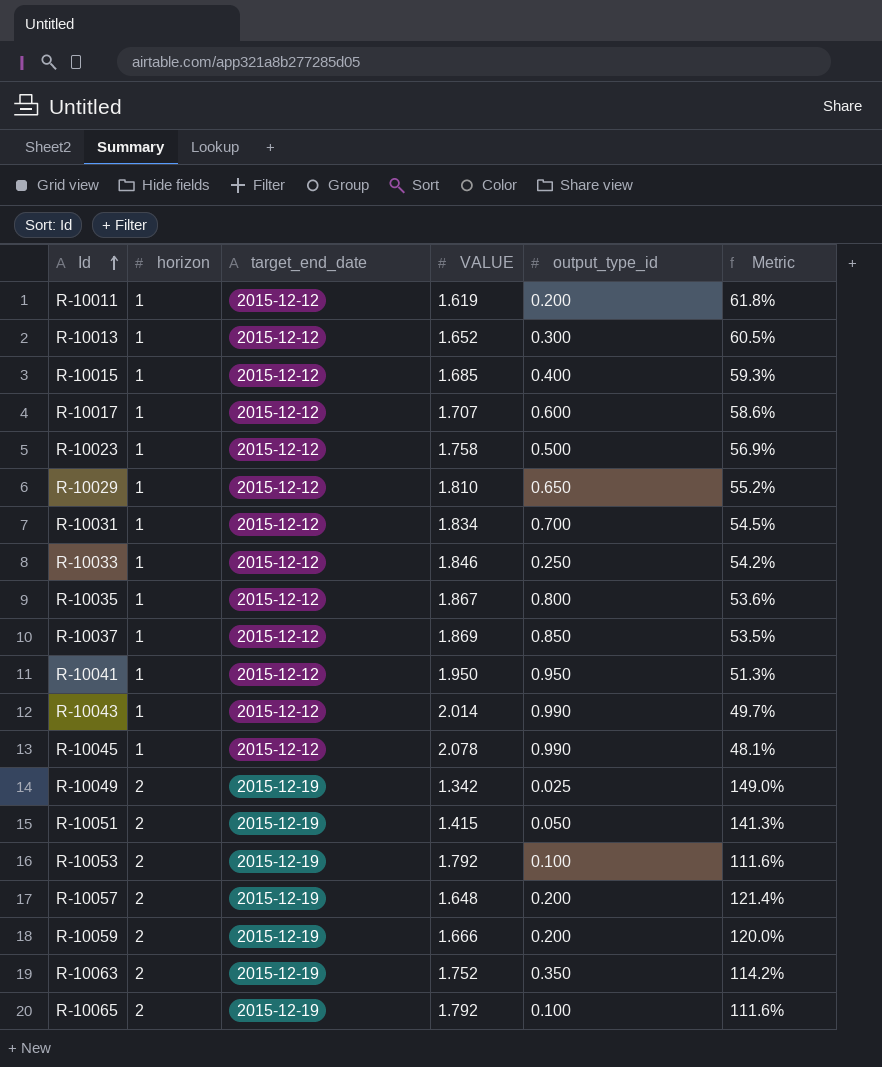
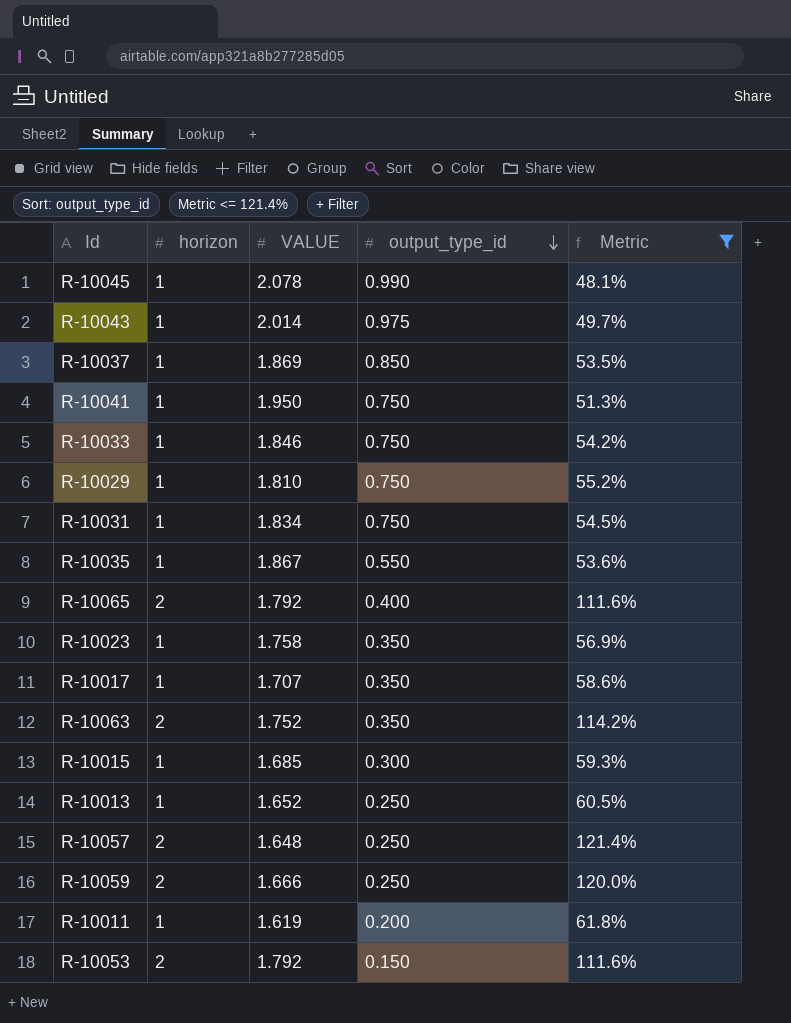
filter: none -> Metric <= 121.4%
row order: Id ascending -> output_type_id descending
column target_end_date | position: 3 -> none
R-10043 | output_type_id: 0.990 -> 0.975
R-10041 | output_type_id: 0.950 -> 0.750
R-10033 | output_type_id: 0.250 -> 0.750
R-10029 | output_type_id: 0.650 -> 0.750
R-10031 | output_type_id: 0.700 -> 0.750
R-10035 | output_type_id: 0.800 -> 0.550
R-10065 | output_type_id: 0.100 -> 0.400
R-10023 | output_type_id: 0.500 -> 0.350
R-10017 | output_type_id: 0.600 -> 0.350
R-10015 | output_type_id: 0.400 -> 0.300
R-10013 | output_type_id: 0.300 -> 0.250
R-10057 | output_type_id: 0.200 -> 0.250
R-10059 | output_type_id: 0.200 -> 0.250
R-10053 | output_type_id: 0.100 -> 0.150

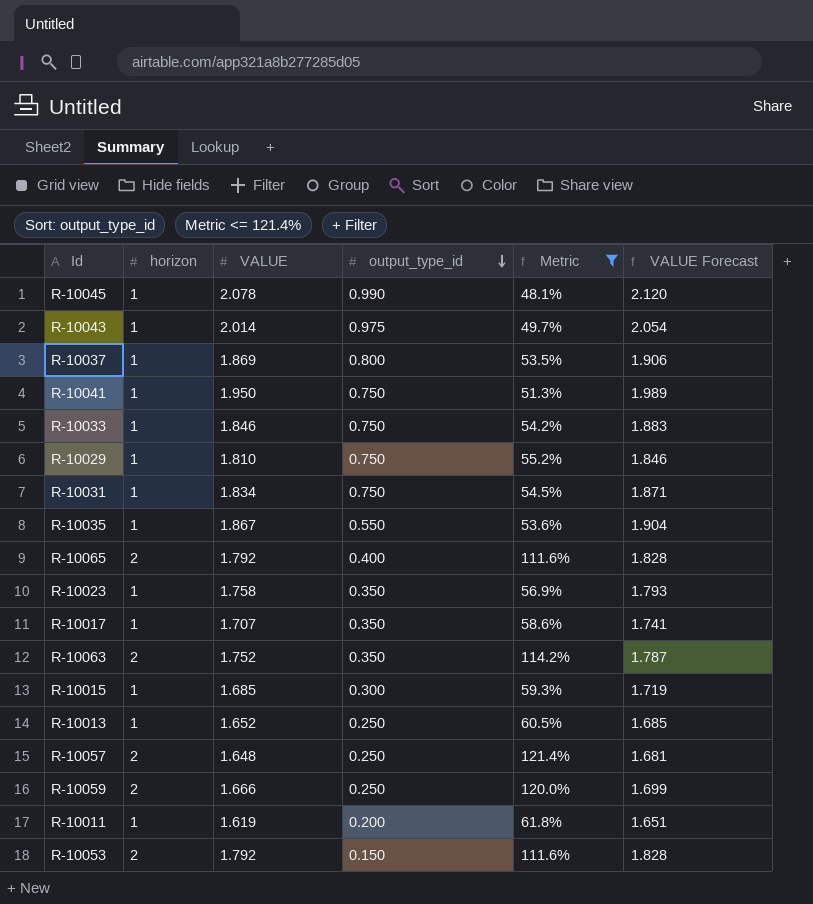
column VALUE Forecast | formula: none -> [VALUE] * 1.02
R-10037 | output_type_id: 0.850 -> 0.800

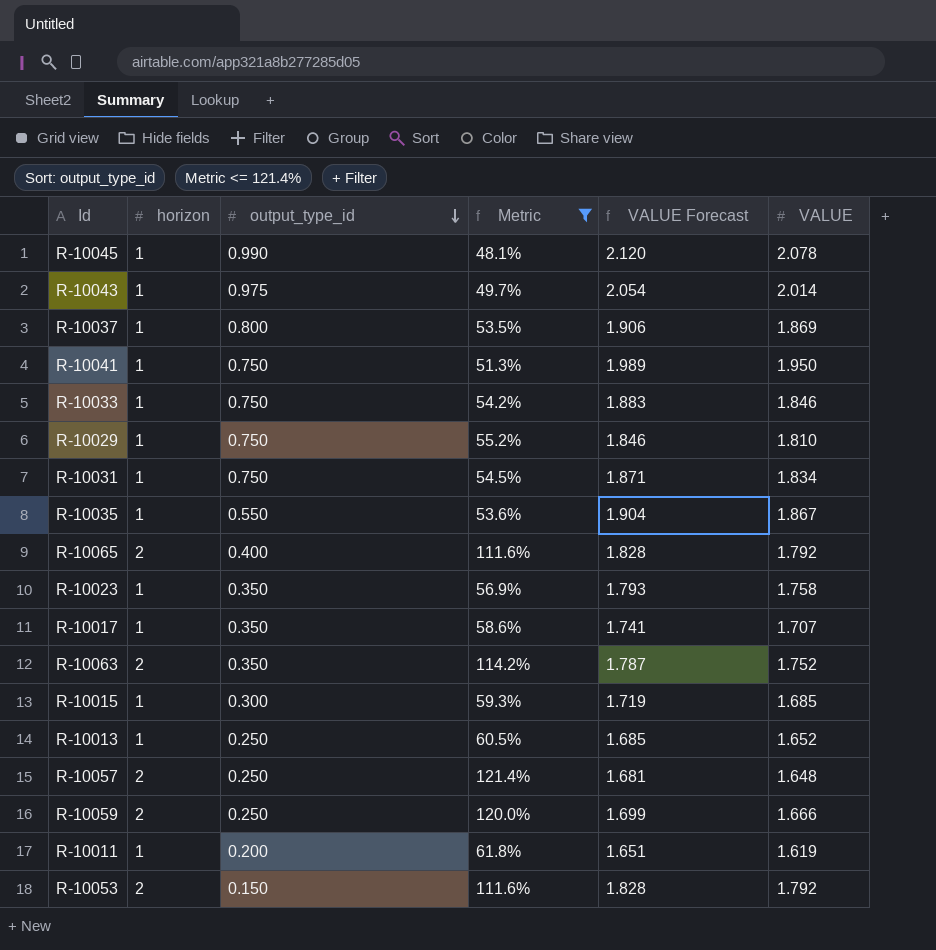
column VALUE | position: 3 -> 6

